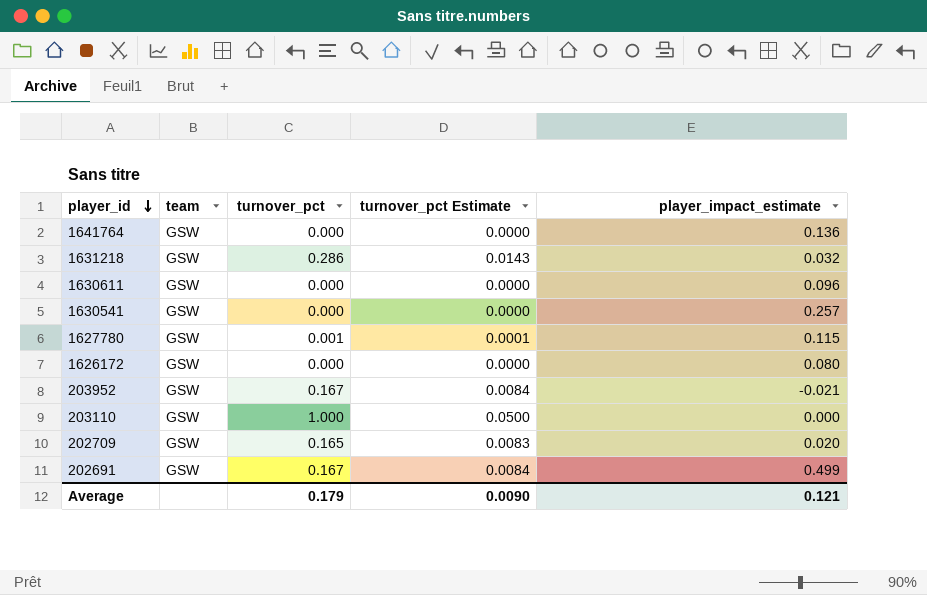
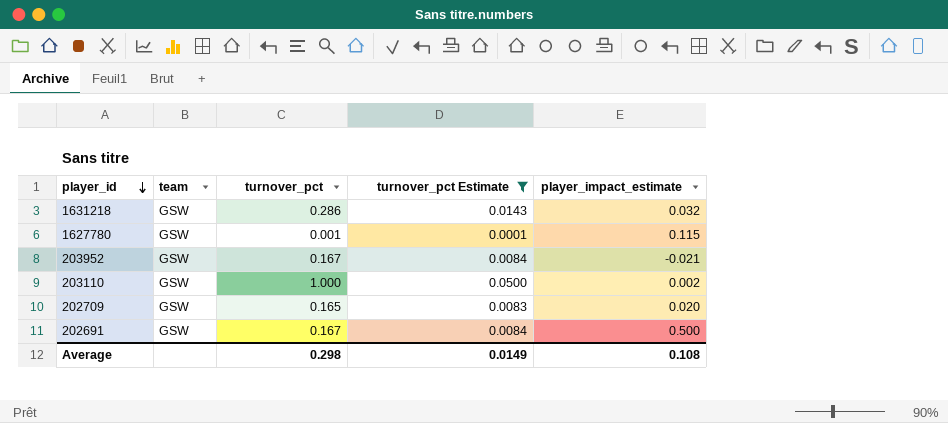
filter: none -> turnover_pct Estimate != 0.0000
203110 | player_impact_estimate: 0.000 -> 0.002
202691 | player_impact_estimate: 0.499 -> 0.500
Average | turnover_pct: 0.179 -> 0.298
Average | turnover_pct Estimate: 0.0090 -> 0.0149
Average | player_impact_estimate: 0.121 -> 0.108

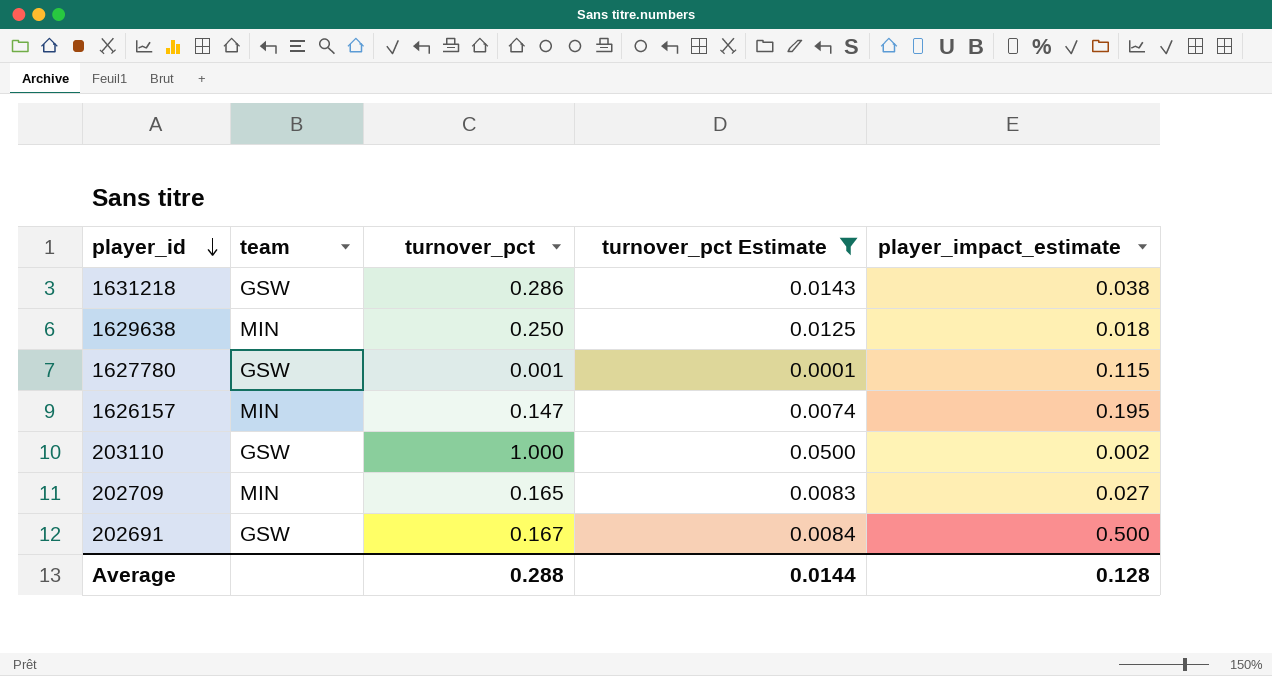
row 203952: GSW | 0.167 | 0.0084 | -0.021 -> none
1631218 | player_impact_estimate: 0.032 -> 0.038
row 1629638: none -> MIN | 0.250 | 0.0125 | 0.018
row 1626157: none -> MIN | 0.147 | 0.0074 | 0.195
202709 | team: GSW -> MIN
202709 | player_impact_estimate: 0.020 -> 0.027
Average | turnover_pct: 0.298 -> 0.288
Average | turnover_pct Estimate: 0.0149 -> 0.0144
Average | player_impact_estimate: 0.108 -> 0.128

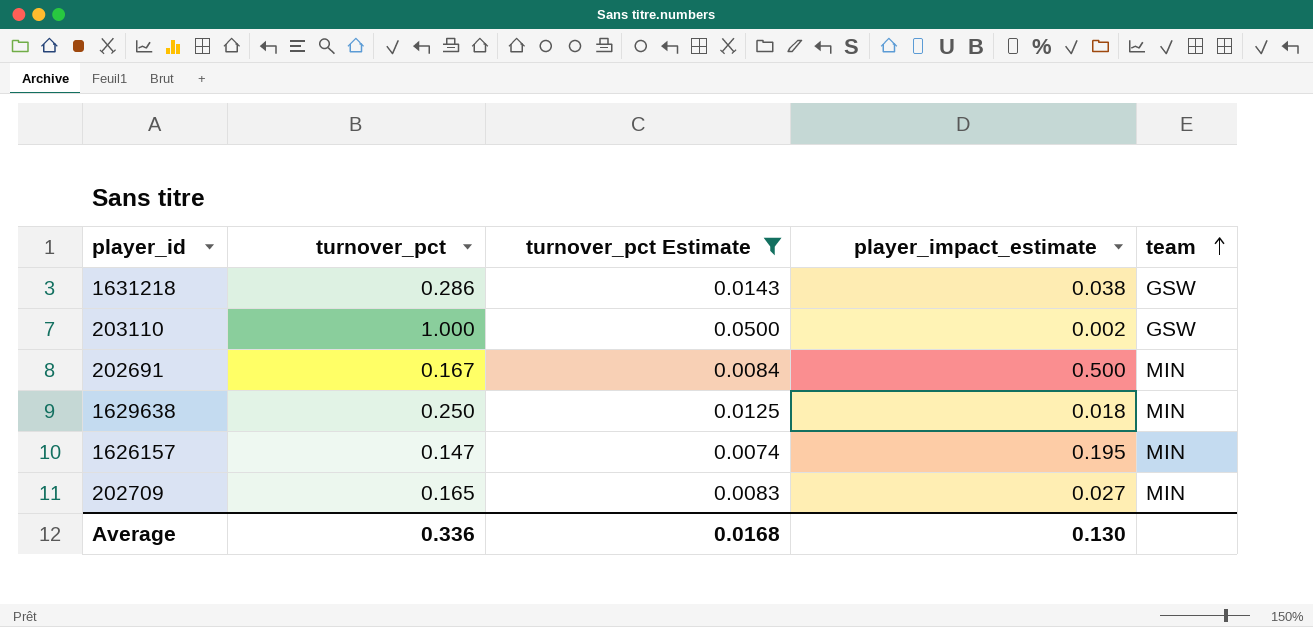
row order: player_id descending -> team ascending
column team | position: 2 -> 5
row 1627780: GSW | 0.001 | 0.0001 | 0.115 -> none
202691 | team: GSW -> MIN
Average | turnover_pct: 0.288 -> 0.336
Average | turnover_pct Estimate: 0.0144 -> 0.0168
Average | player_impact_estimate: 0.128 -> 0.130

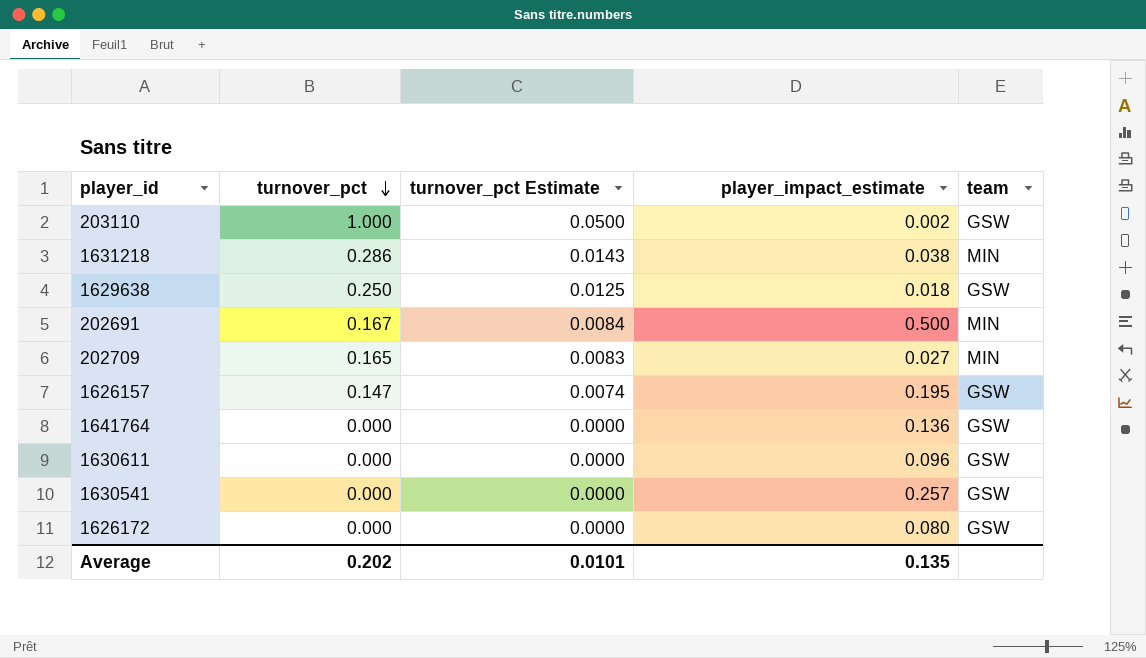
filter: turnover_pct Estimate != 0.0000 -> none
row order: team ascending -> turnover_pct descending
1631218 | team: GSW -> MIN
1629638 | team: MIN -> GSW
1626157 | team: MIN -> GSW
Average | turnover_pct: 0.336 -> 0.202
Average | turnover_pct Estimate: 0.0168 -> 0.0101
Average | player_impact_estimate: 0.130 -> 0.135

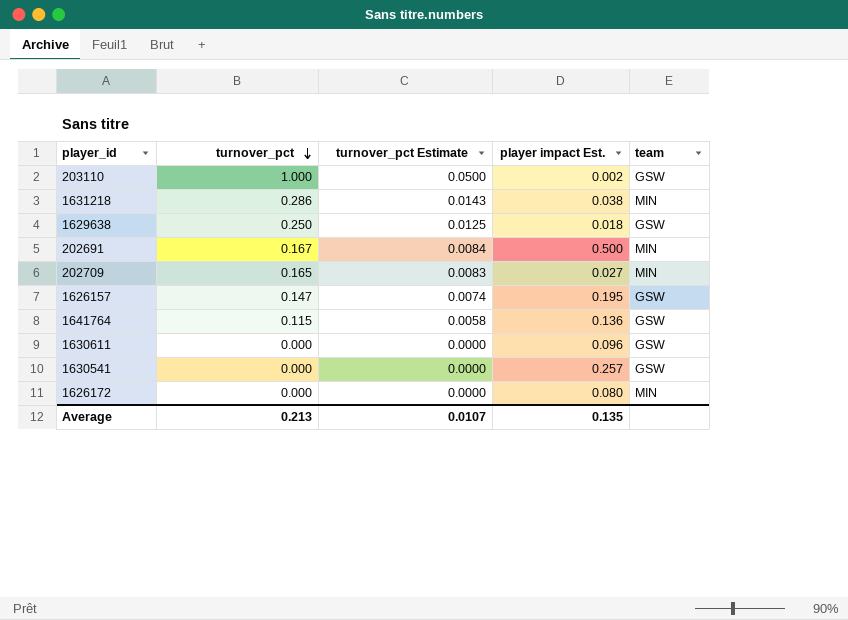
column name: player_impact_estimate -> player impact Est.
1641764 | turnover_pct: 0.000 -> 0.115
1641764 | turnover_pct Estimate: 0.0000 -> 0.0058
1626172 | team: GSW -> MIN
Average | turnover_pct: 0.202 -> 0.213
Average | turnover_pct Estimate: 0.0101 -> 0.0107

